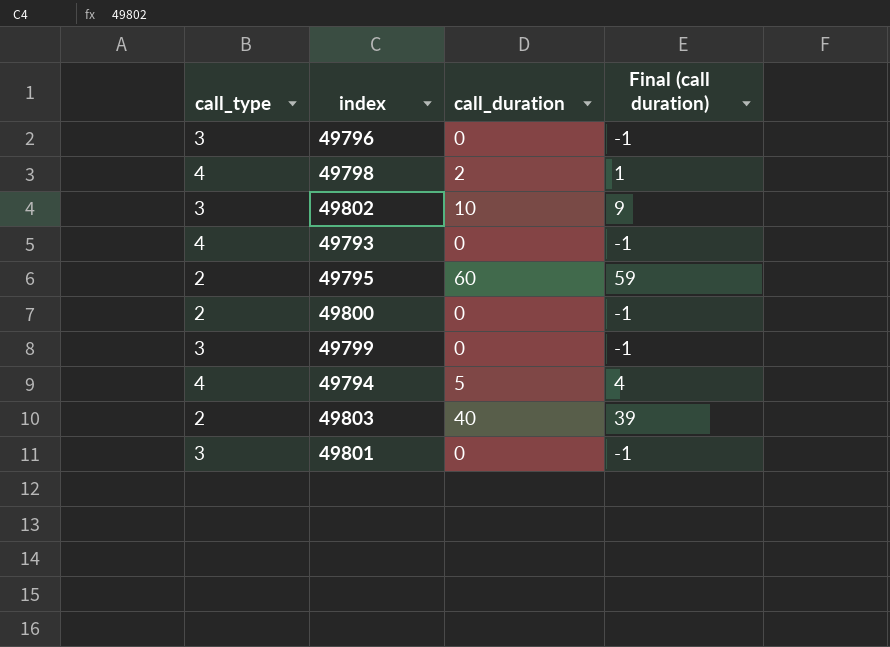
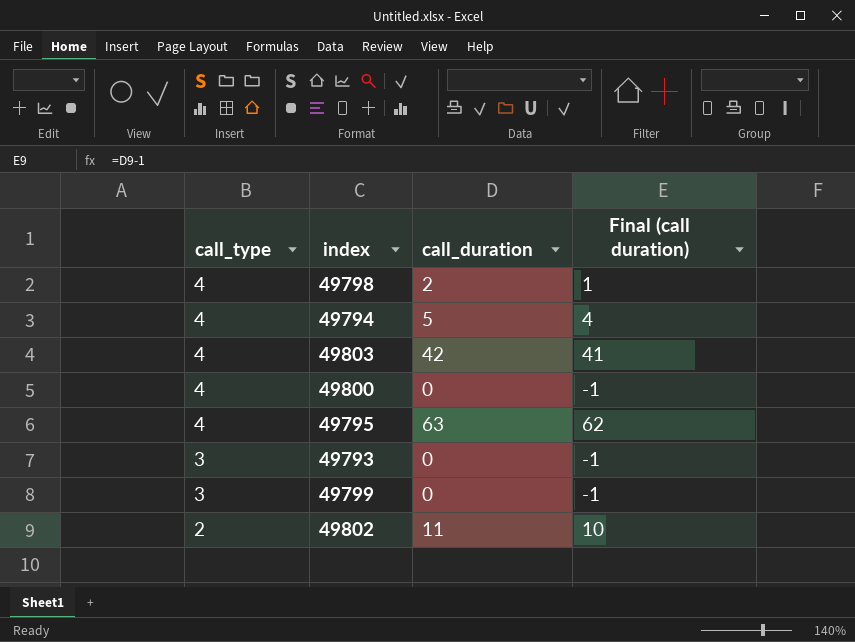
row order: none -> call_type descending
row 49796: 3 | 0 | -1 -> none
row 49801: 3 | 0 | -1 -> none
49803 | call_type: 2 -> 4
49803 | call_duration: 40 -> 42
49803 | Final (call duration): 39 -> 41
49800 | call_type: 2 -> 4
49795 | call_type: 2 -> 4
49795 | call_duration: 60 -> 63
49795 | Final (call duration): 59 -> 62
49793 | call_type: 4 -> 3
49802 | call_type: 3 -> 2
49802 | call_duration: 10 -> 11
49802 | Final (call duration): 9 -> 10

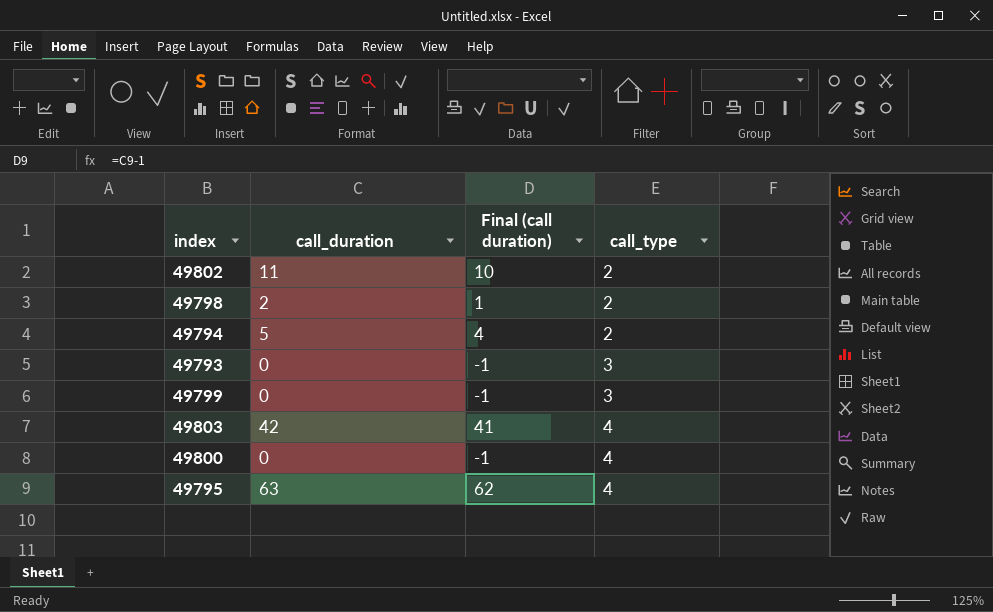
row order: call_type descending -> call_type ascending
column call_type | position: 1 -> 4
49798 | call_type: 4 -> 2
49794 | call_type: 4 -> 2

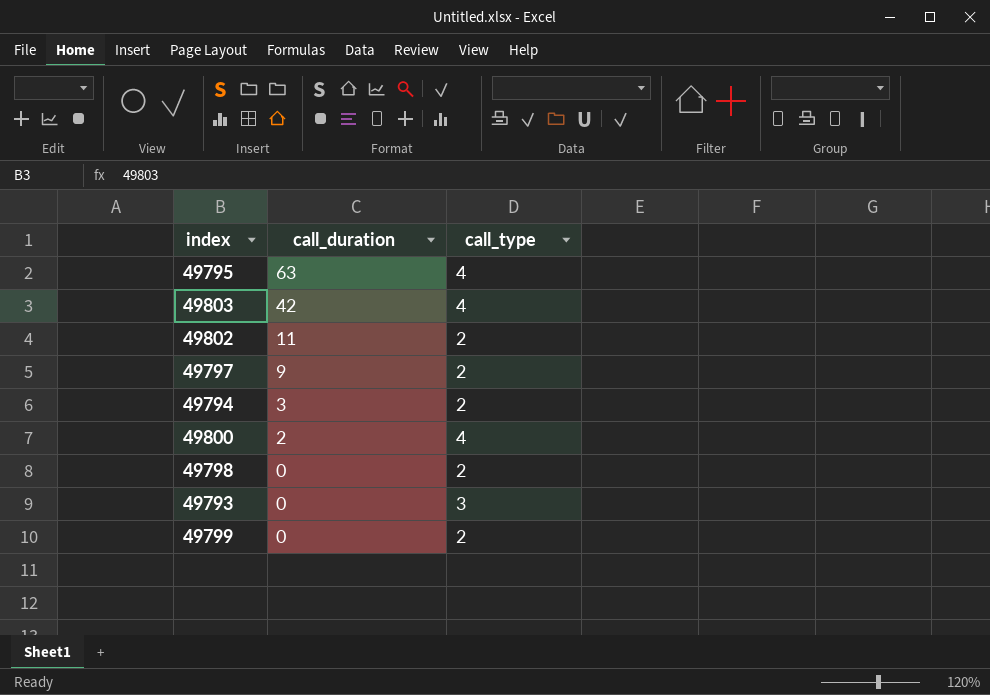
row order: call_type ascending -> call_duration descending
column Final (call duration) | formula: [call_duration] - 1 -> none
row 49797: none -> 9 | 2
49794 | call_duration: 5 -> 3
49800 | call_duration: 0 -> 2
49798 | call_duration: 2 -> 0
49799 | call_type: 3 -> 2

